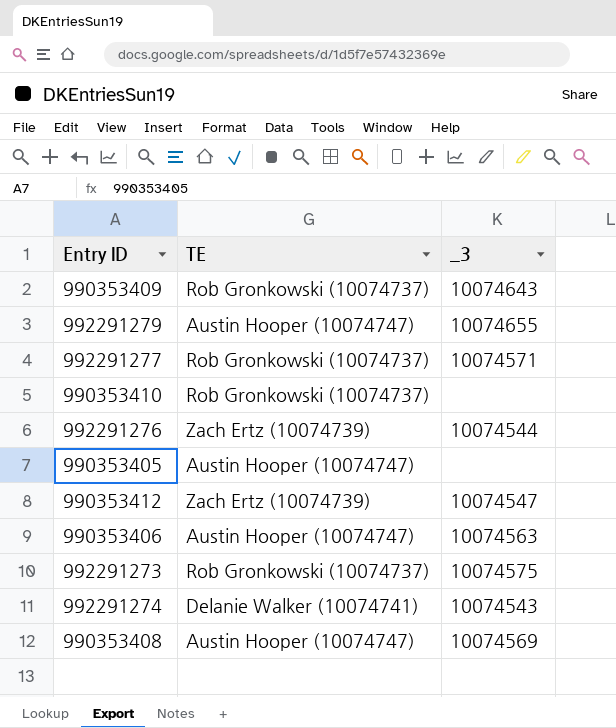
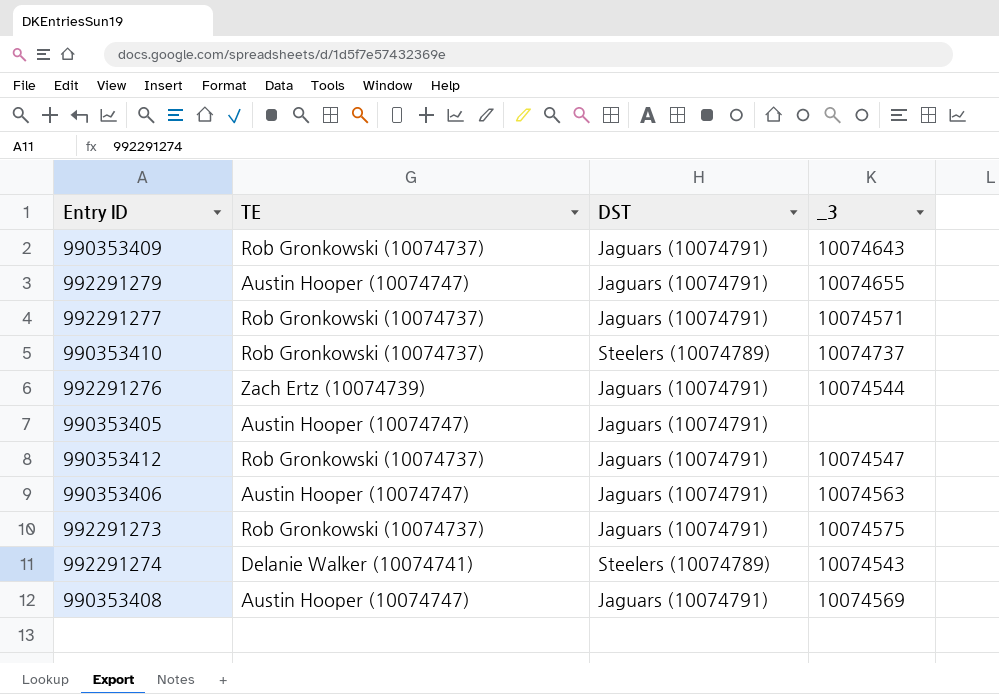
column DST | position: none -> 3
990353410 | _3: none -> 10074737
990353412 | TE: Zach Ertz (10074739) -> Rob Gronkowski (10074737)

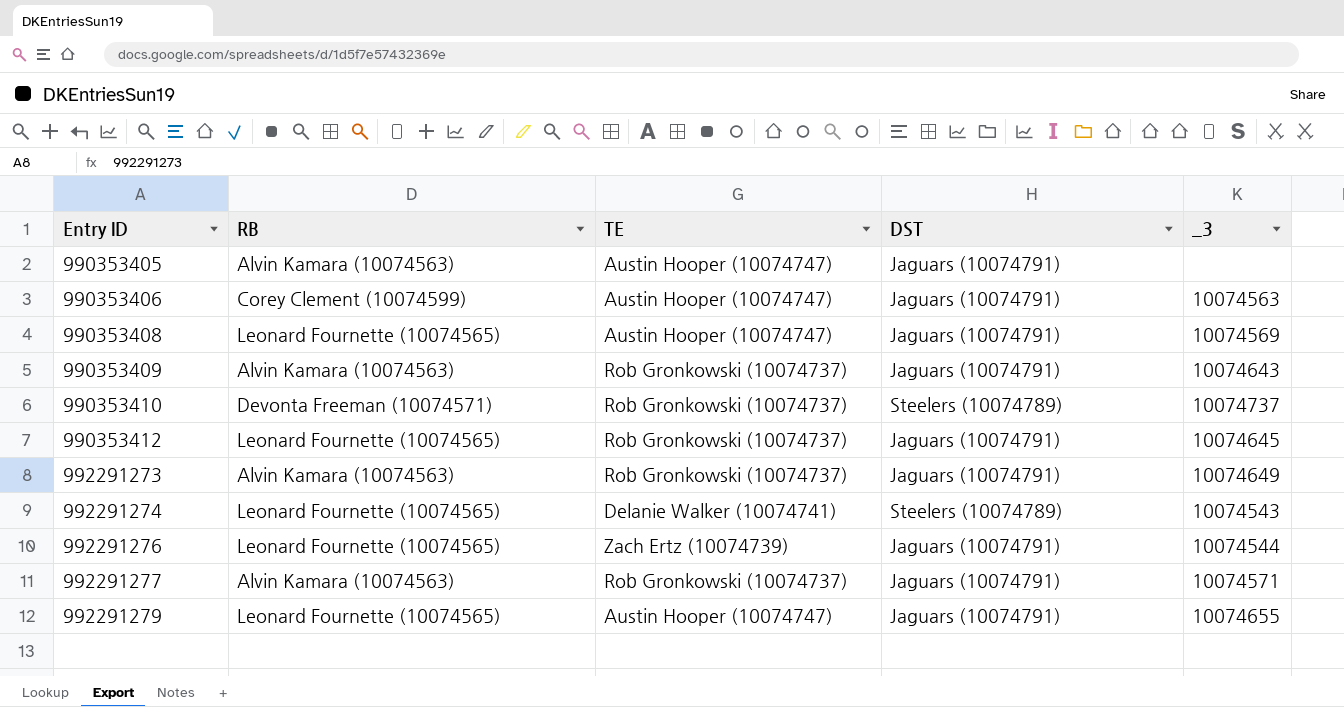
row order: none -> Entry ID ascending
column RB | position: none -> 2
990353412 | _3: 10074547 -> 10074645
992291273 | _3: 10074575 -> 10074649

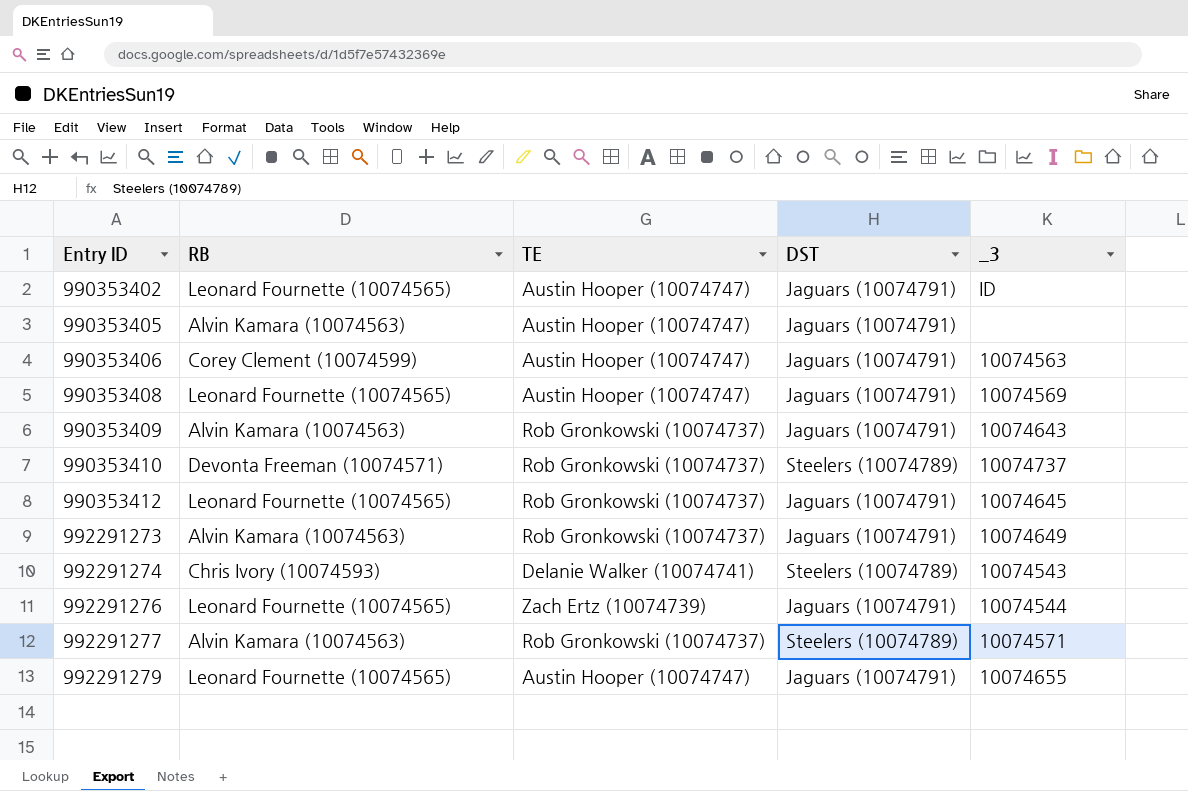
row 990353402: none -> Leonard Fournette (10074565) | Austin Hooper (10074747) | Jaguars (10074791) | ID
992291274 | RB: Leonard Fournette (10074565) -> Chris Ivory (10074593)
992291277 | DST: Jaguars (10074791) -> Steelers (10074789)

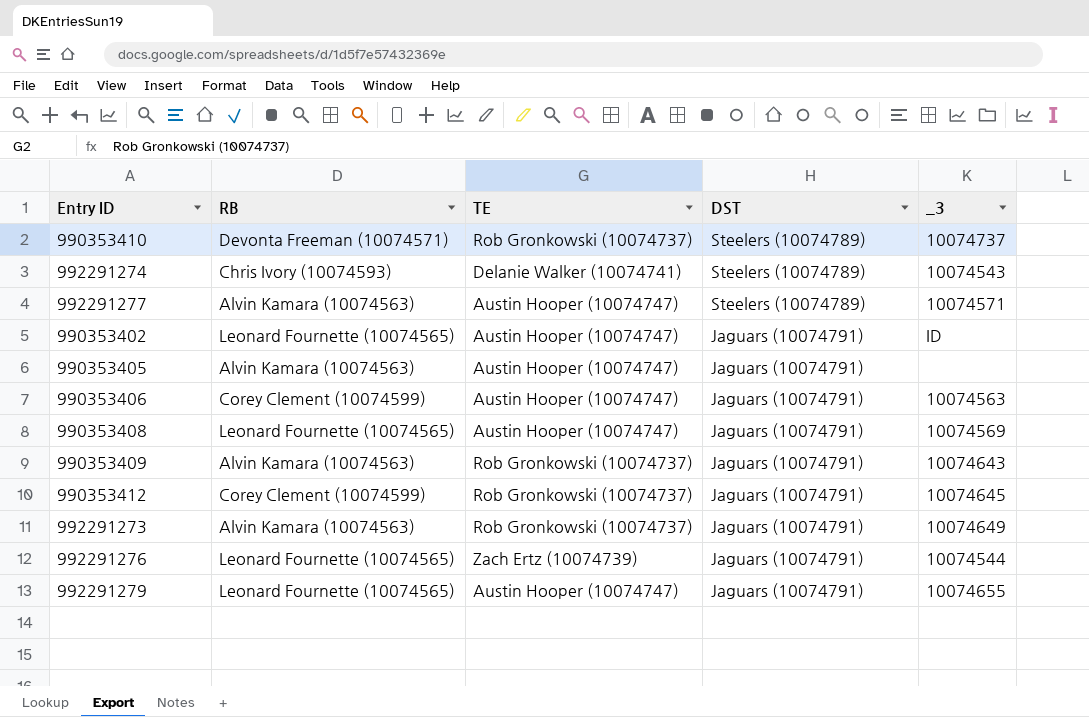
row order: Entry ID ascending -> DST descending
992291277 | TE: Rob Gronkowski (10074737) -> Austin Hooper (10074747)
990353412 | RB: Leonard Fournette (10074565) -> Corey Clement (10074599)

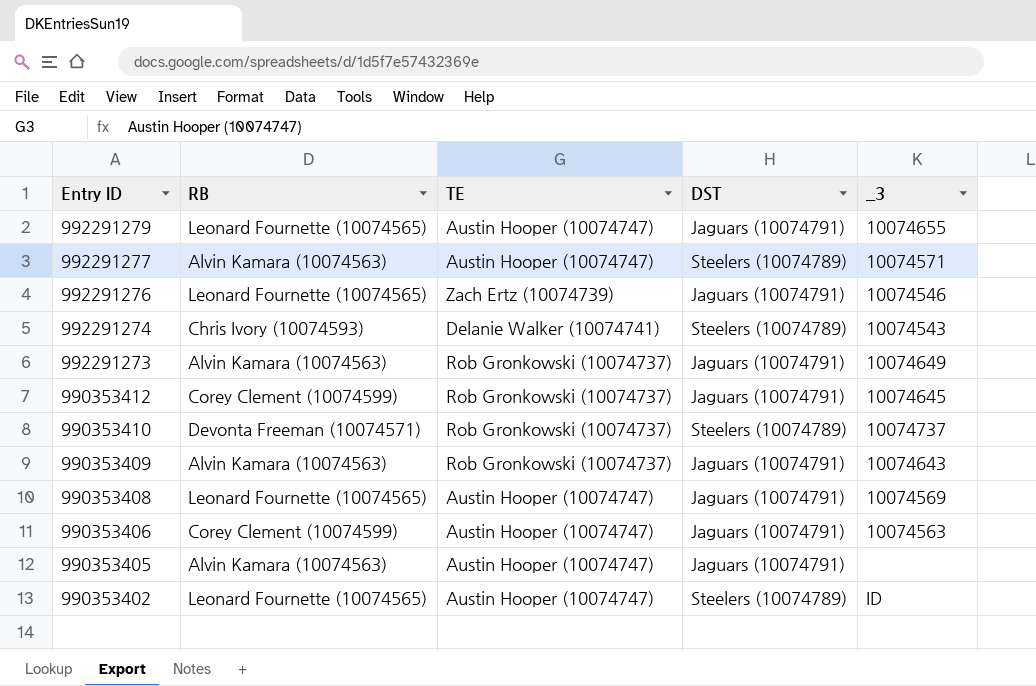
row order: DST descending -> Entry ID descending
992291276 | _3: 10074544 -> 10074546
990353402 | DST: Jaguars (10074791) -> Steelers (10074789)

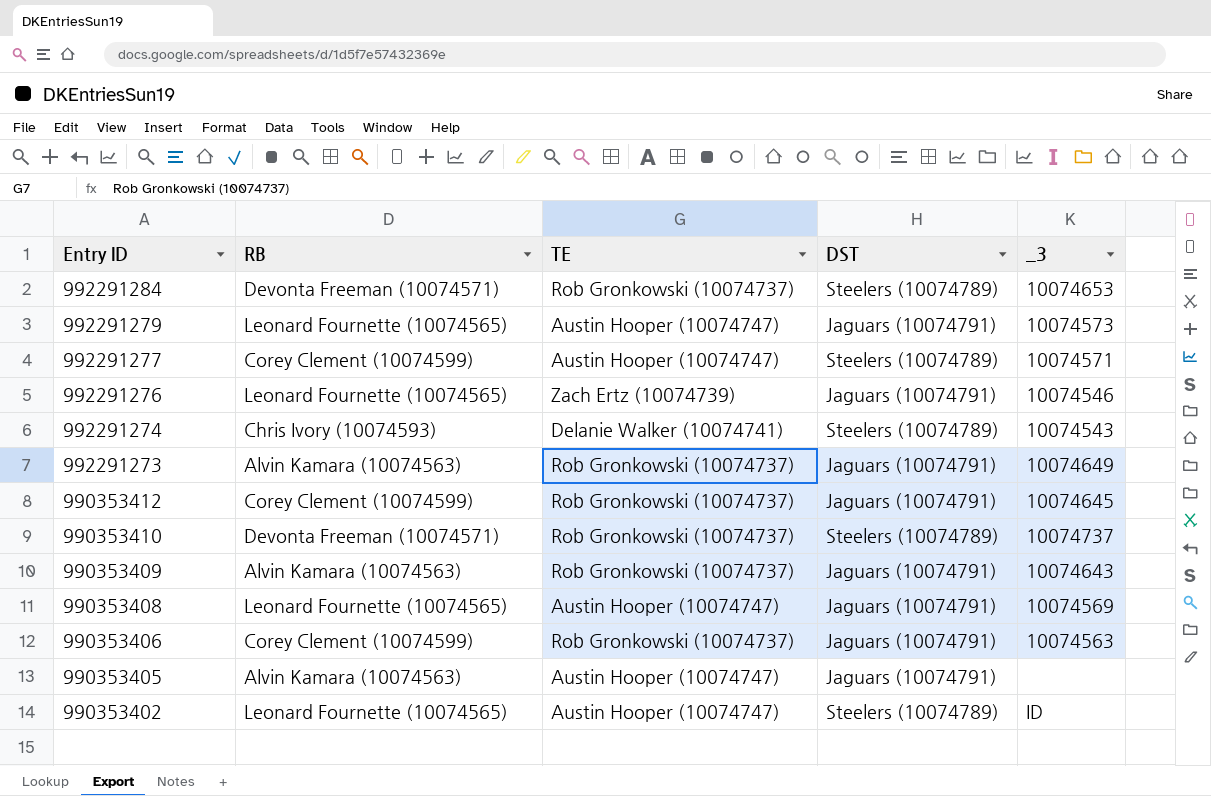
row 992291284: none -> Devonta Freeman (10074571) | Rob Gronkowski (10074737) | Steelers (10074789) | 10074653
992291279 | _3: 10074655 -> 10074573
992291277 | RB: Alvin Kamara (10074563) -> Corey Clement (10074599)
990353406 | TE: Austin Hooper (10074747) -> Rob Gronkowski (10074737)

